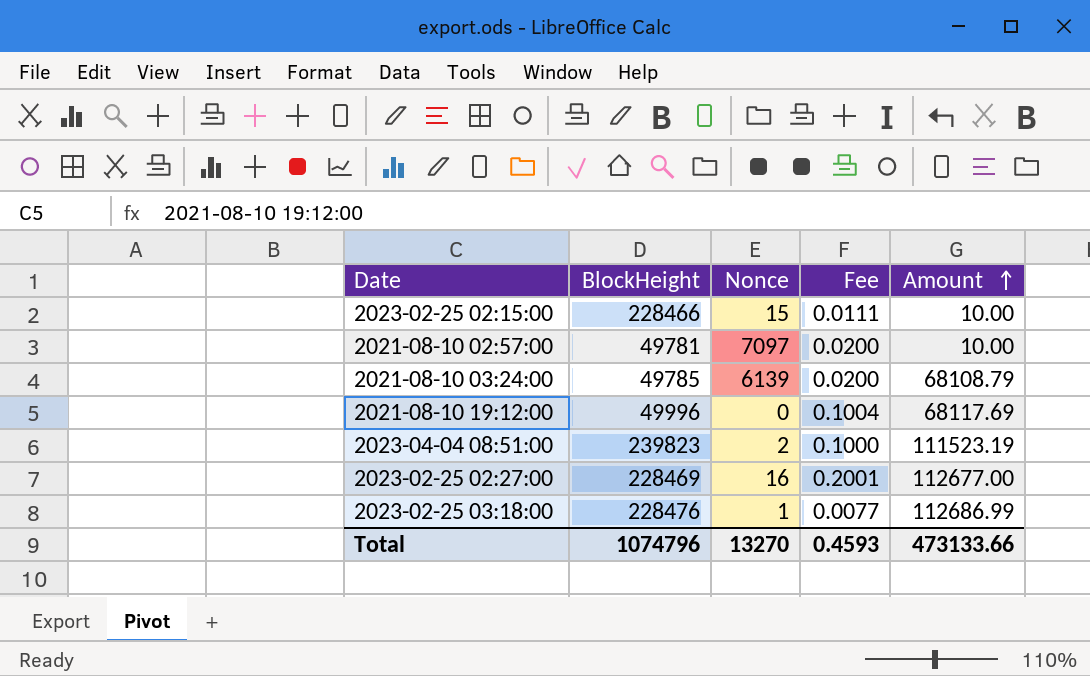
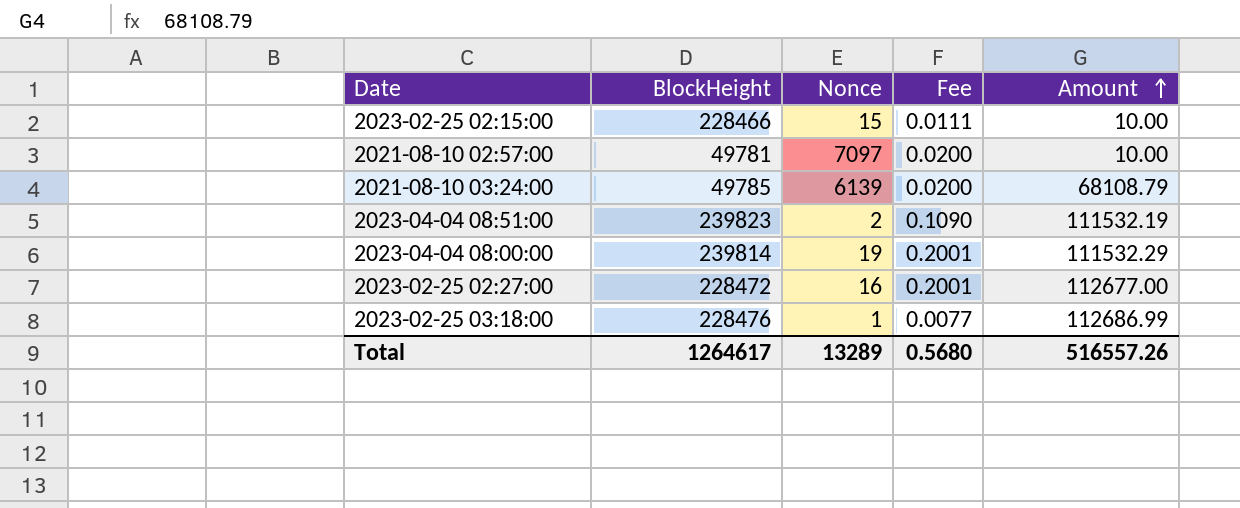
row 2021-08-10 19:12:00: 49996 | 0 | 0.1004 | 68117.69 -> none
2023-04-04 08:51:00 | Fee: 0.1000 -> 0.1090
2023-04-04 08:51:00 | Amount: 111523.19 -> 111532.19
row 2023-04-04 08:00:00: none -> 239814 | 19 | 0.2001 | 111532.29
2023-02-25 02:27:00 | BlockHeight: 228469 -> 228472
Total | BlockHeight: 1074796 -> 1264617
Total | Nonce: 13270 -> 13289
Total | Fee: 0.4593 -> 0.5680
Total | Amount: 473133.66 -> 516557.26

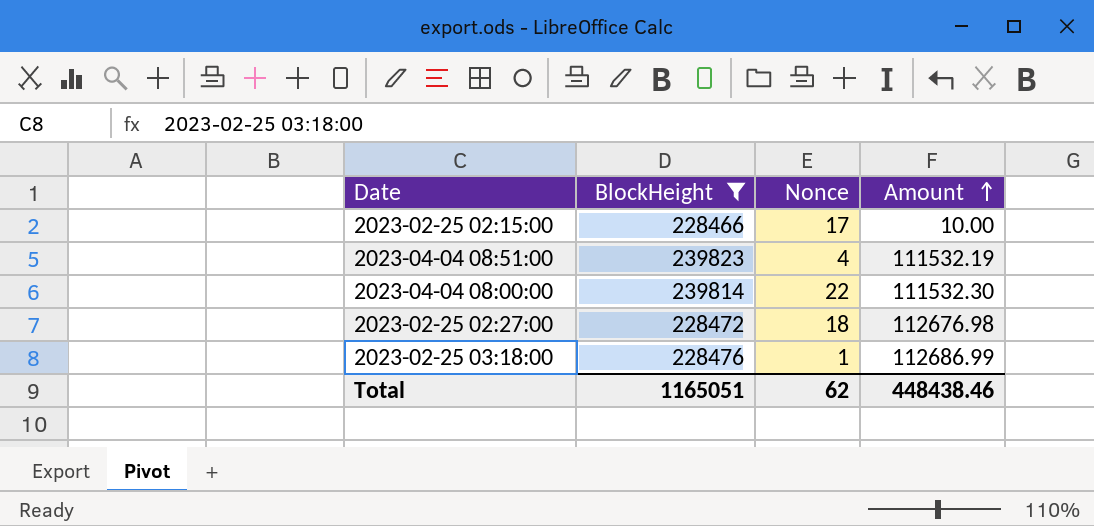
filter: none -> BlockHeight >= 228466
column Fee | position: 4 -> none
2023-02-25 02:15:00 | Nonce: 15 -> 17
2023-04-04 08:51:00 | Nonce: 2 -> 4
2023-04-04 08:00:00 | Nonce: 19 -> 22
2023-04-04 08:00:00 | Amount: 111532.29 -> 111532.30
2023-02-25 02:27:00 | Nonce: 16 -> 18
2023-02-25 02:27:00 | Amount: 112677.00 -> 112676.98
Total | BlockHeight: 1264617 -> 1165051
Total | Nonce: 13289 -> 62
Total | Amount: 516557.26 -> 448438.46

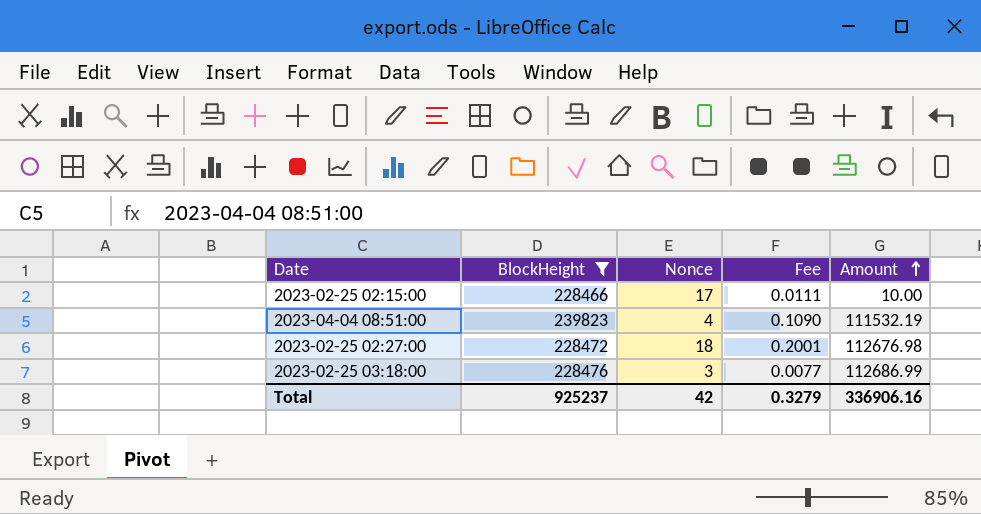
column Fee | position: none -> 4
row 2023-04-04 08:00:00: 239814 | 22 | 111532.30 -> none
2023-02-25 03:18:00 | Nonce: 1 -> 3
Total | BlockHeight: 1165051 -> 925237
Total | Nonce: 62 -> 42
Total | Amount: 448438.46 -> 336906.16

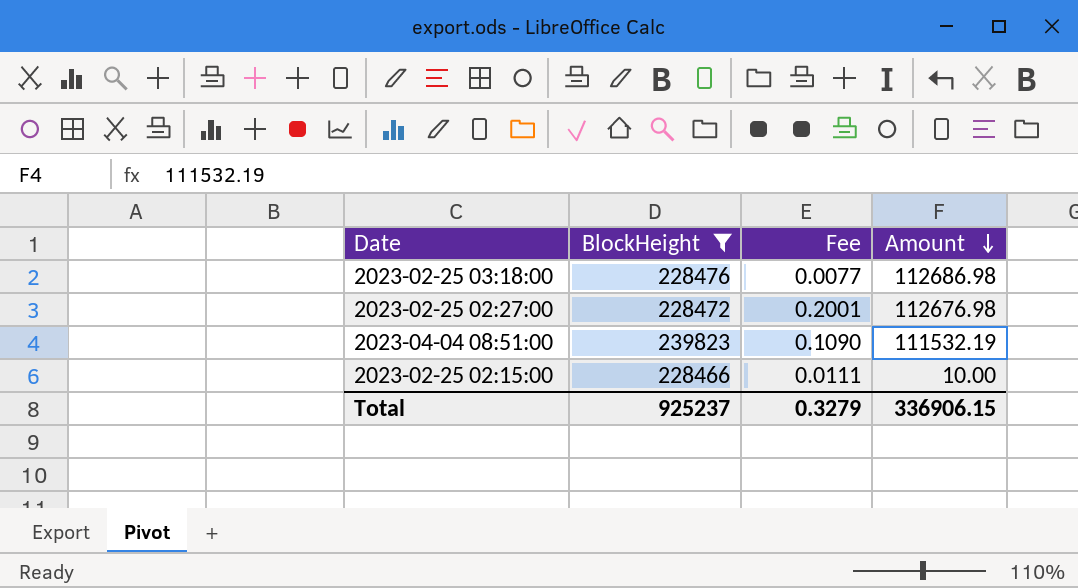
row order: Amount ascending -> Amount descending
column Nonce | position: 3 -> none
2023-02-25 03:18:00 | Amount: 112686.99 -> 112686.98
Total | Amount: 336906.16 -> 336906.15

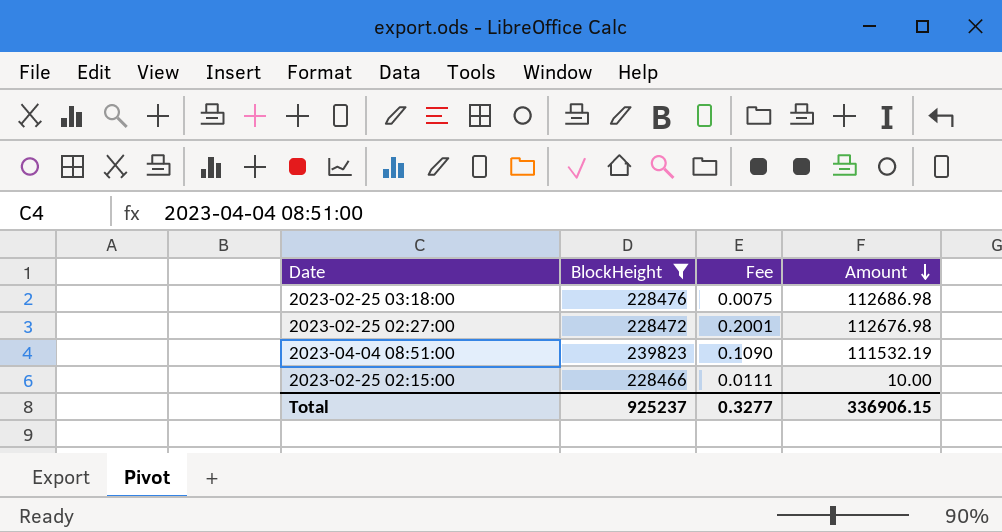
2023-02-25 03:18:00 | Fee: 0.0077 -> 0.0075
Total | Fee: 0.3279 -> 0.3277

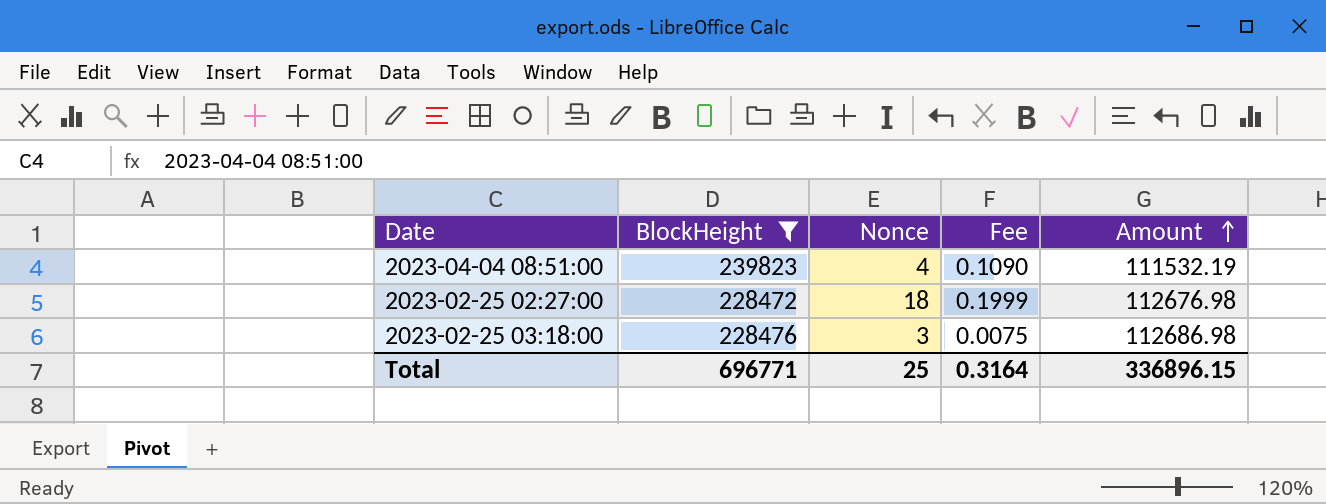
row order: Amount descending -> Amount ascending
column Nonce | position: none -> 3
row 2023-02-25 02:15:00: 228466 | 0.0111 | 10.00 -> none
2023-02-25 02:27:00 | Fee: 0.2001 -> 0.1999
Total | BlockHeight: 925237 -> 696771
Total | Fee: 0.3277 -> 0.3164
Total | Amount: 336906.15 -> 336896.15

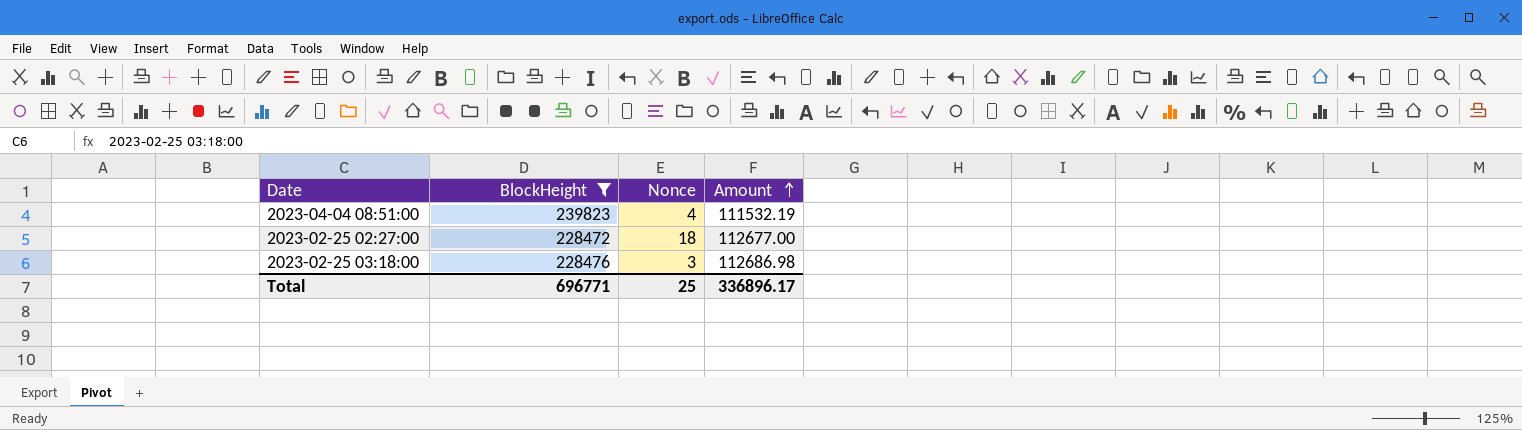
column Fee | position: 4 -> none
2023-02-25 02:27:00 | Amount: 112676.98 -> 112677.00
Total | Amount: 336896.15 -> 336896.17

